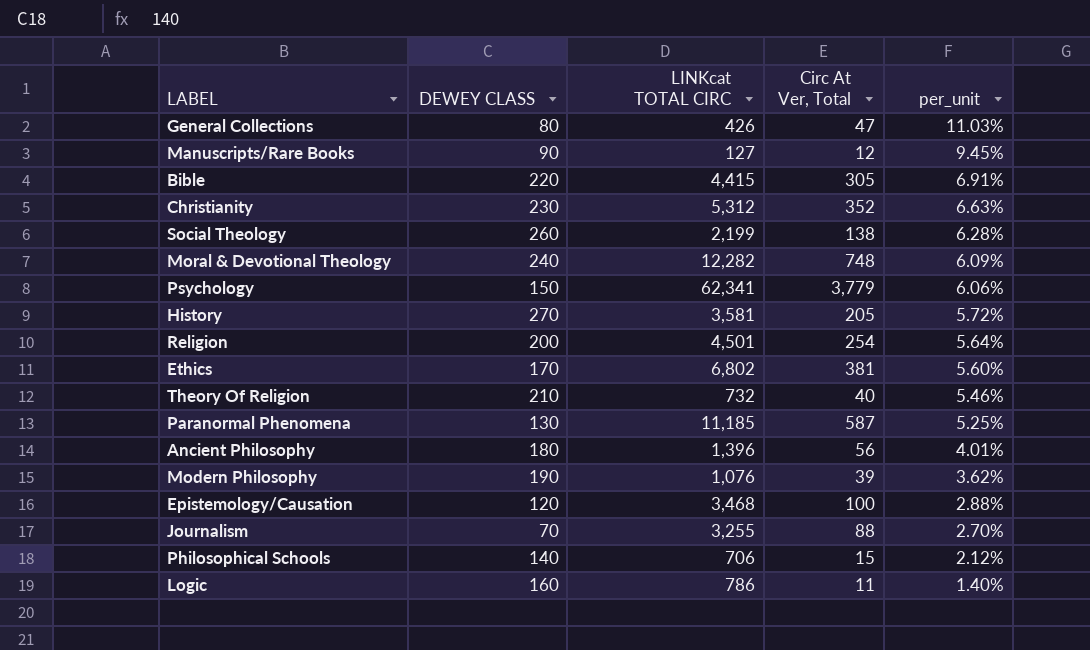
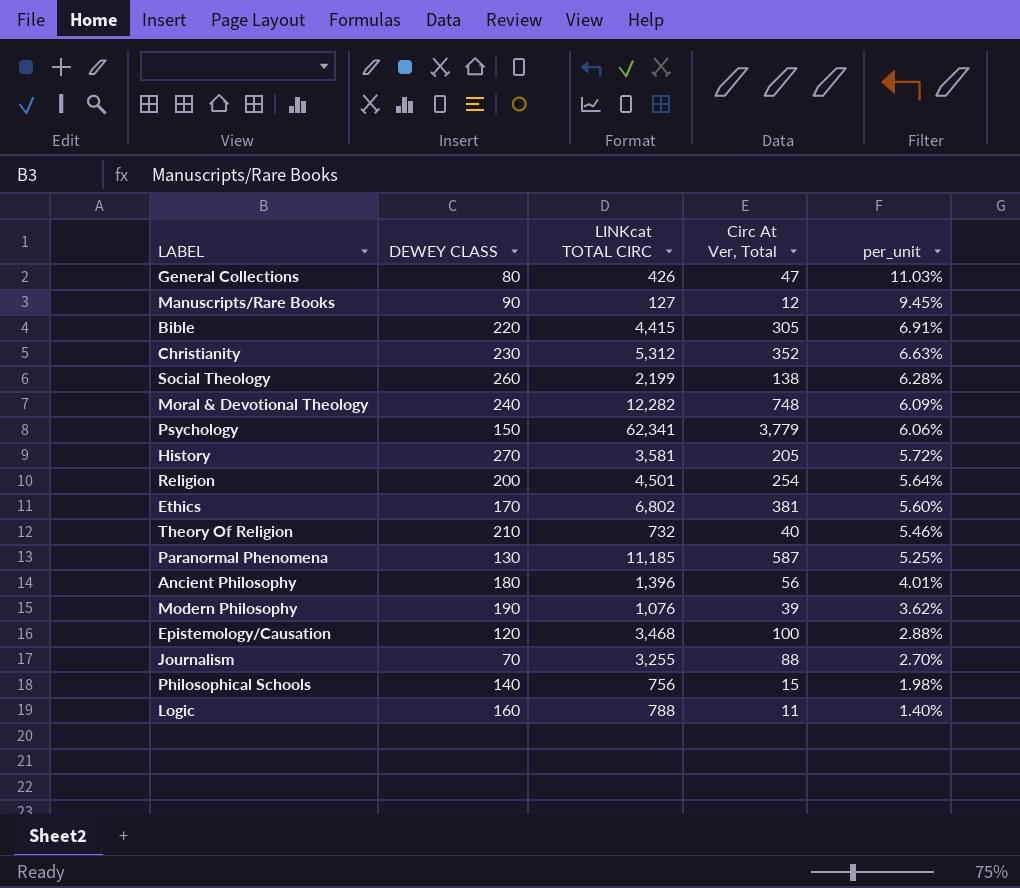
Philosophical Schools | LINKcat TOTAL CIRC: 706 -> 756
Philosophical Schools | per_unit: 2.12% -> 1.98%
Logic | LINKcat TOTAL CIRC: 786 -> 788

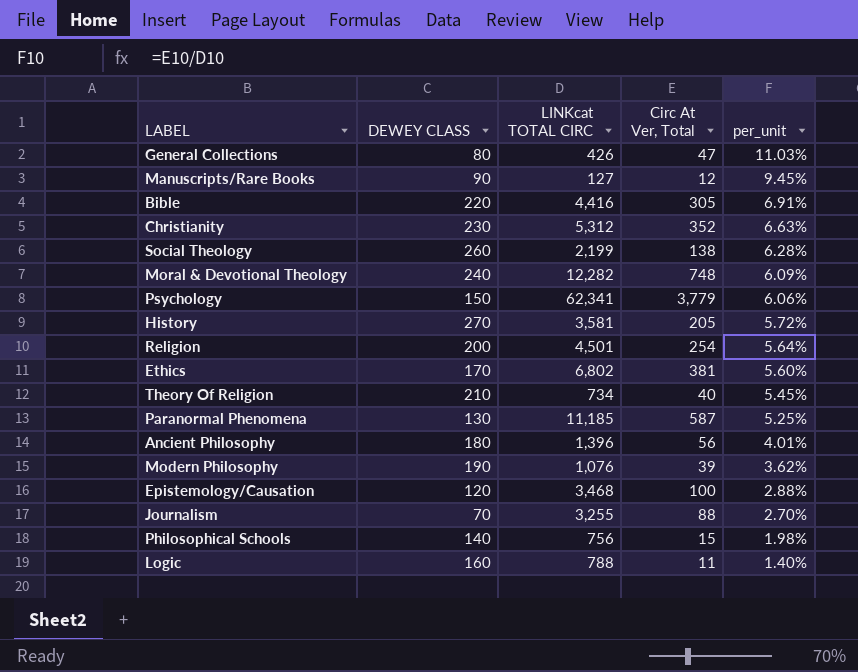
Bible | LINKcat TOTAL CIRC: 4,415 -> 4,416
Theory Of Religion | LINKcat TOTAL CIRC: 732 -> 734
Theory Of Religion | per_unit: 5.46% -> 5.45%

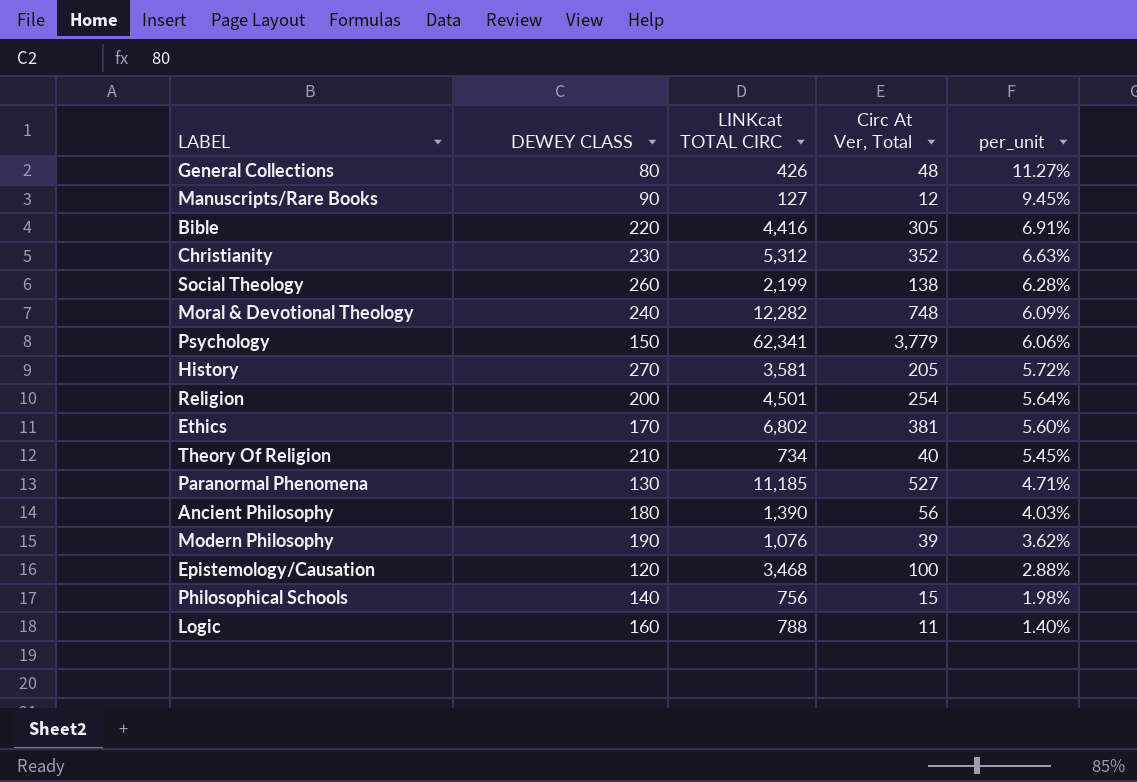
row Journalism: 70 | 3,255 | 88 | 2.70% -> none
General Collections | Circ At Ver, Total: 47 -> 48
General Collections | per_unit: 11.03% -> 11.27%
Paranormal Phenomena | Circ At Ver, Total: 587 -> 527
Paranormal Phenomena | per_unit: 5.25% -> 4.71%
Ancient Philosophy | LINKcat TOTAL CIRC: 1,396 -> 1,390
Ancient Philosophy | per_unit: 4.01% -> 4.03%

